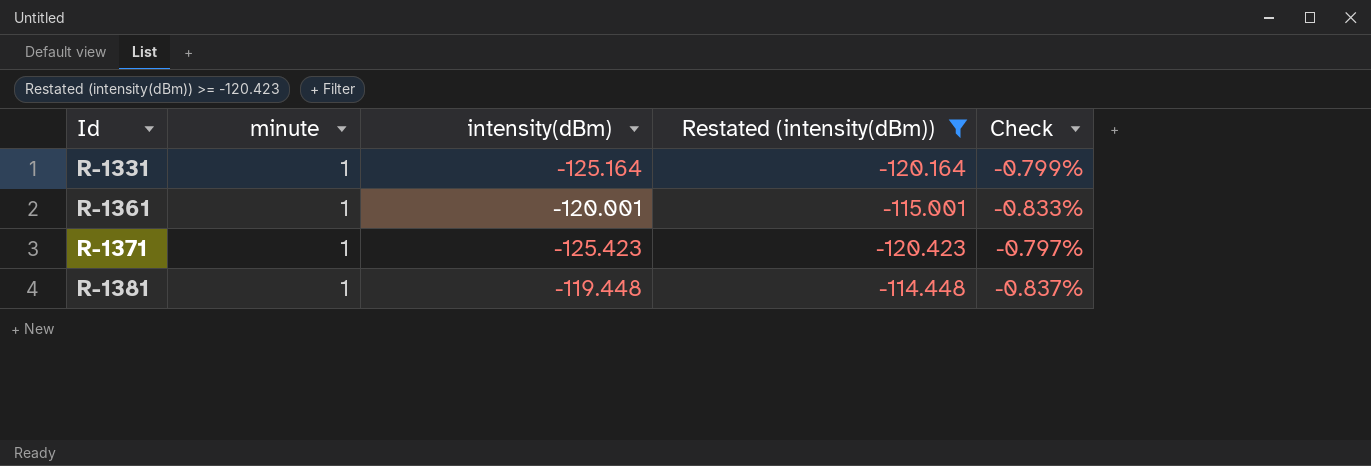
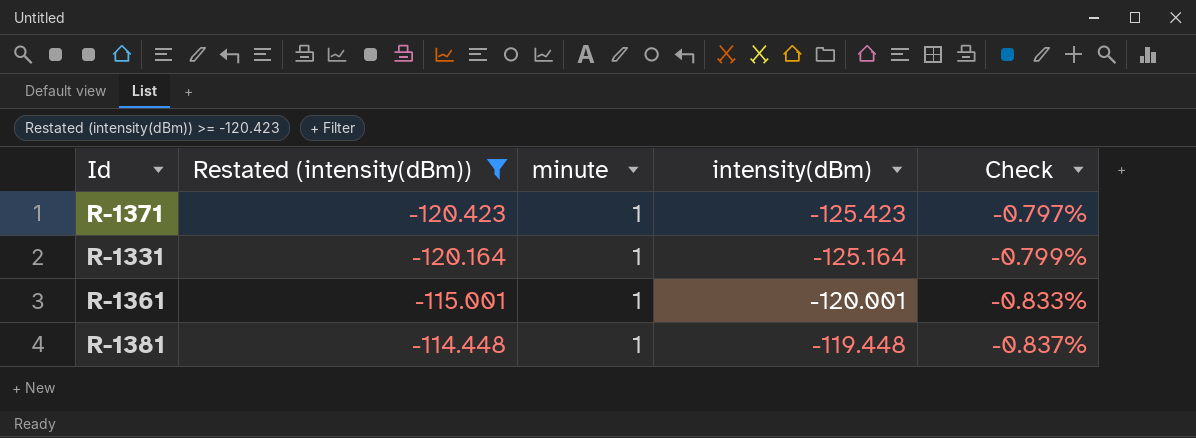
row order: Id ascending -> Restated (intensity(dBm)) ascending
column Restated (intensity(dBm)) | position: 4 -> 2

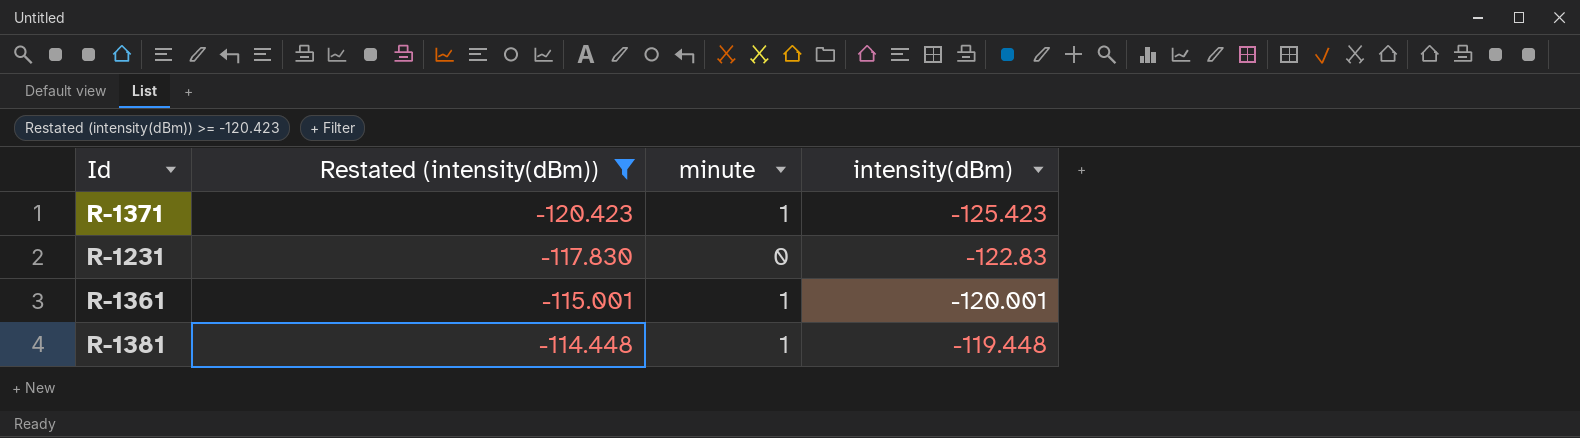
column Check | formula: [minute] / [intensity(dBm)] -> none
row R-1331: -120.164 | 1 | -125.164 | -0.799% -> none
row R-1231: none -> -117.830 | 0 | -122.83

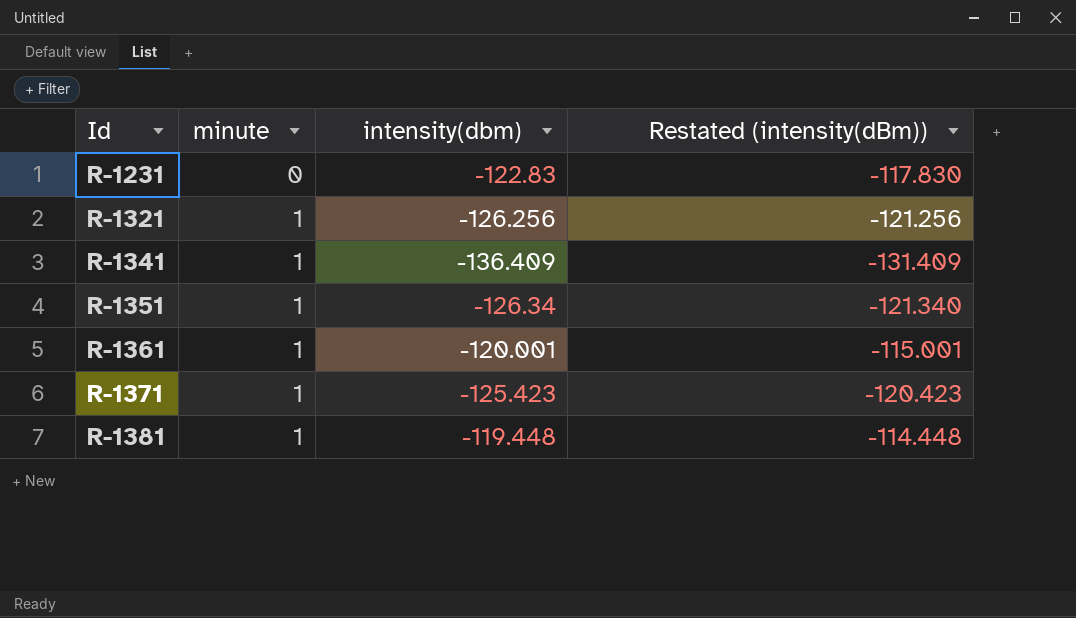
filter: Restated (intensity(dBm)) >= -120.423 -> none
row order: Restated (intensity(dBm)) ascending -> Id ascending
column name: intensity(dBm) -> intensity(dbm)
column Restated (intensity(dBm)) | position: 2 -> 4

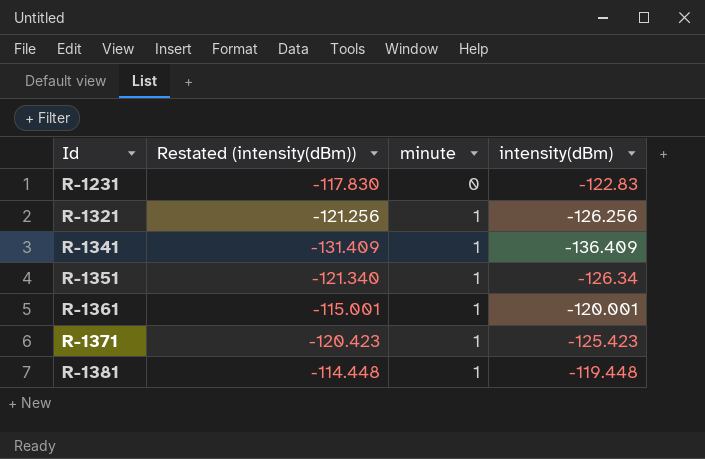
column Restated (intensity(dBm)) | position: 4 -> 2
column name: intensity(dbm) -> intensity(dBm)

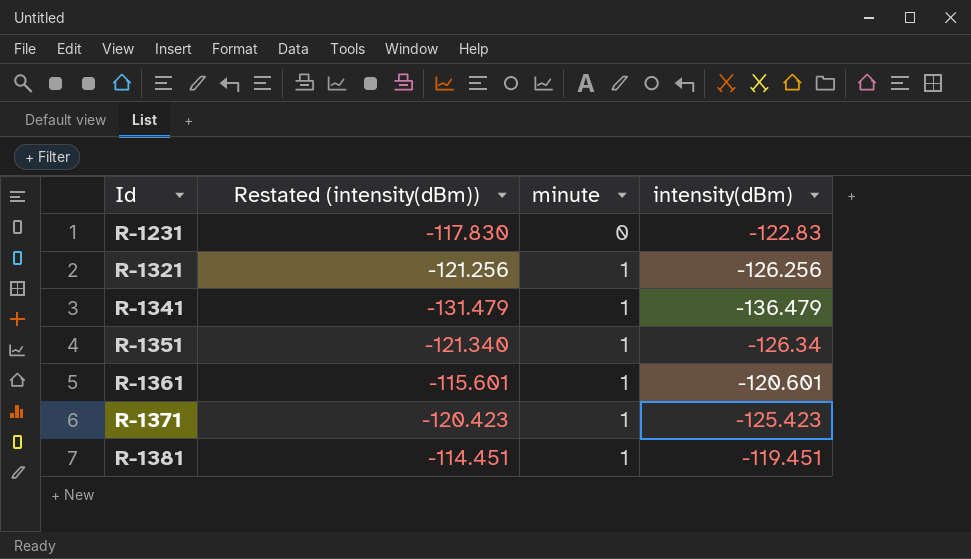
R-1341 | Restated (intensity(dBm)): -131.409 -> -131.479
R-1341 | intensity(dBm): -136.409 -> -136.479
R-1361 | Restated (intensity(dBm)): -115.001 -> -115.601
R-1361 | intensity(dBm): -120.001 -> -120.601
R-1381 | Restated (intensity(dBm)): -114.448 -> -114.451
R-1381 | intensity(dBm): -119.448 -> -119.451

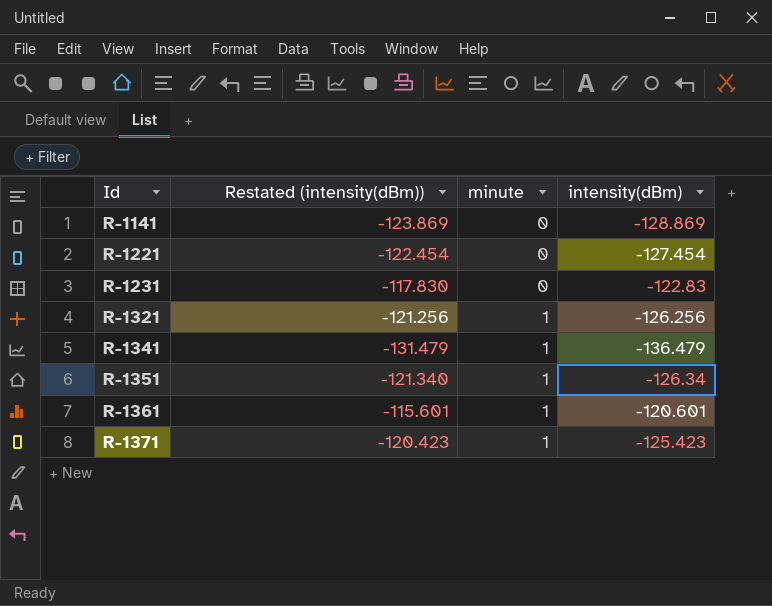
row R-1381: -114.451 | 1 | -119.451 -> none
row R-1141: none -> -123.869 | 0 | -128.869
row R-1221: none -> -122.454 | 0 | -127.454

